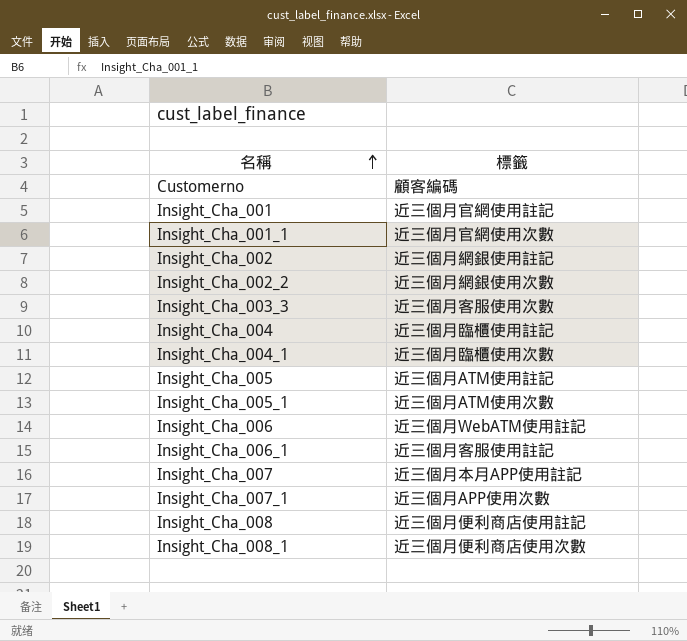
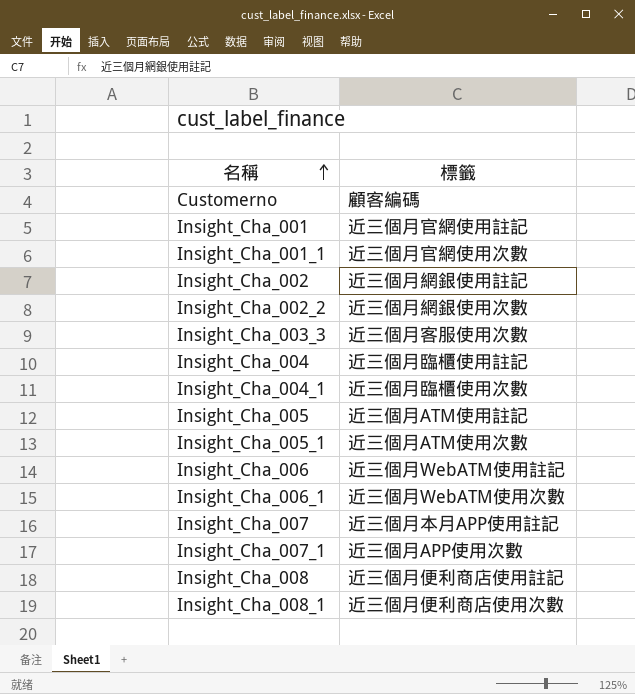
Insight_Cha_006_1 | 標籤: 近三個月客服使用註記 -> 近三個月WebATM使用次數

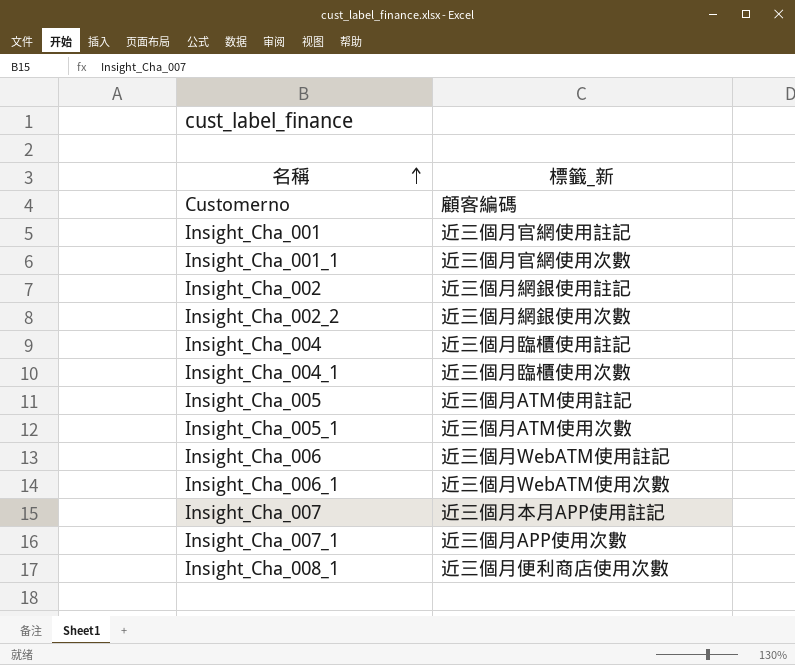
column name: 標籤 -> 標籤_新
row Insight_Cha_003_3: 近三個月客服使用次數 -> none
row Insight_Cha_008: 近三個月便利商店使用註記 -> none

